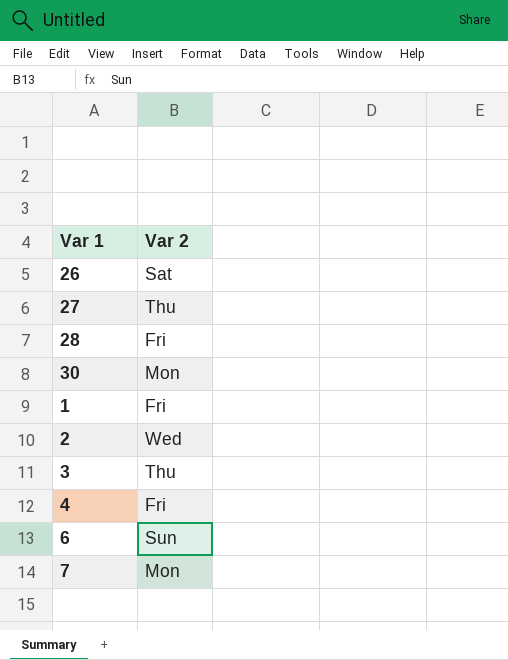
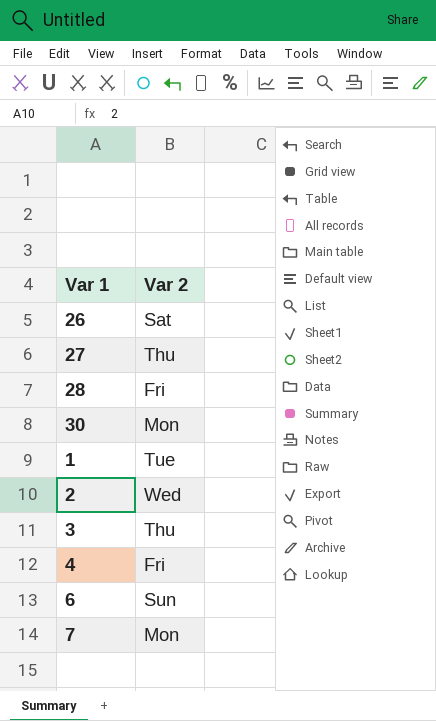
1 | Var 2: Fri -> Tue

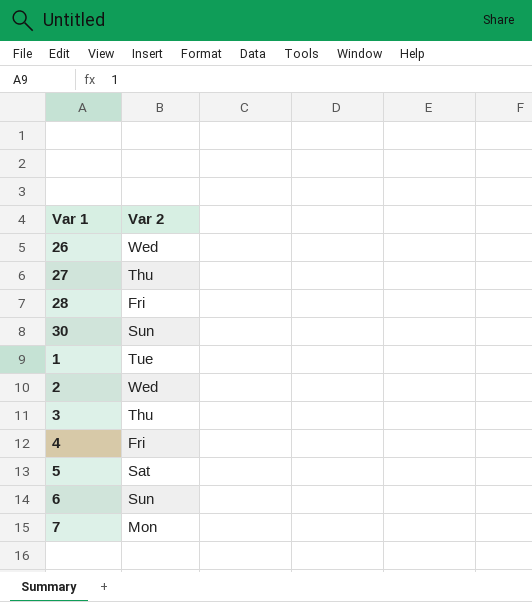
26 | Var 2: Sat -> Wed
30 | Var 2: Mon -> Sun
row 5: none -> Sat

